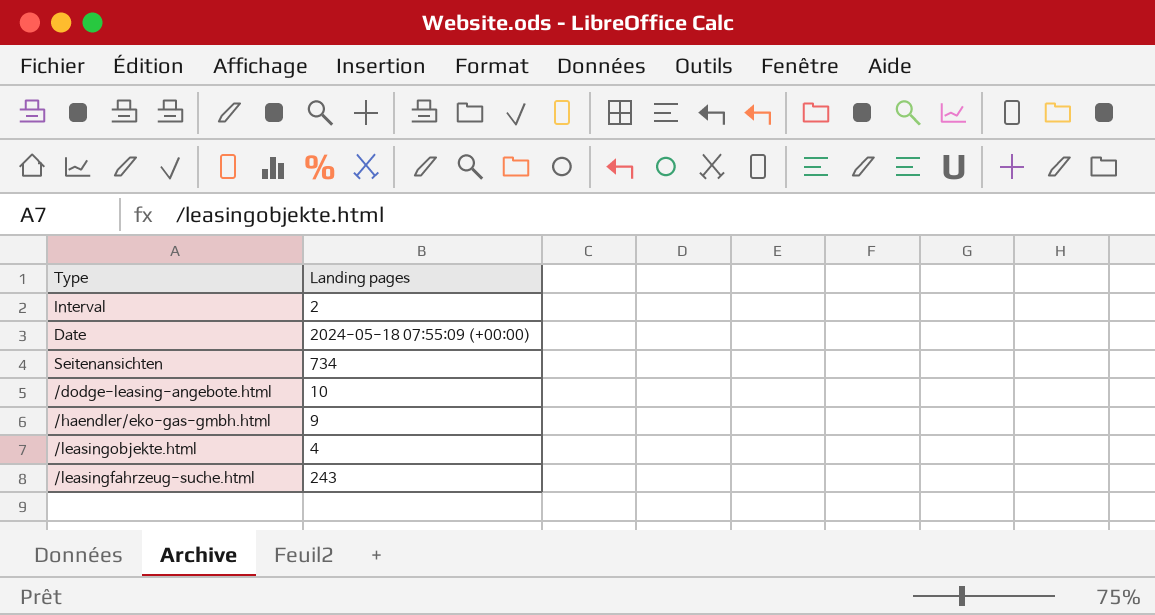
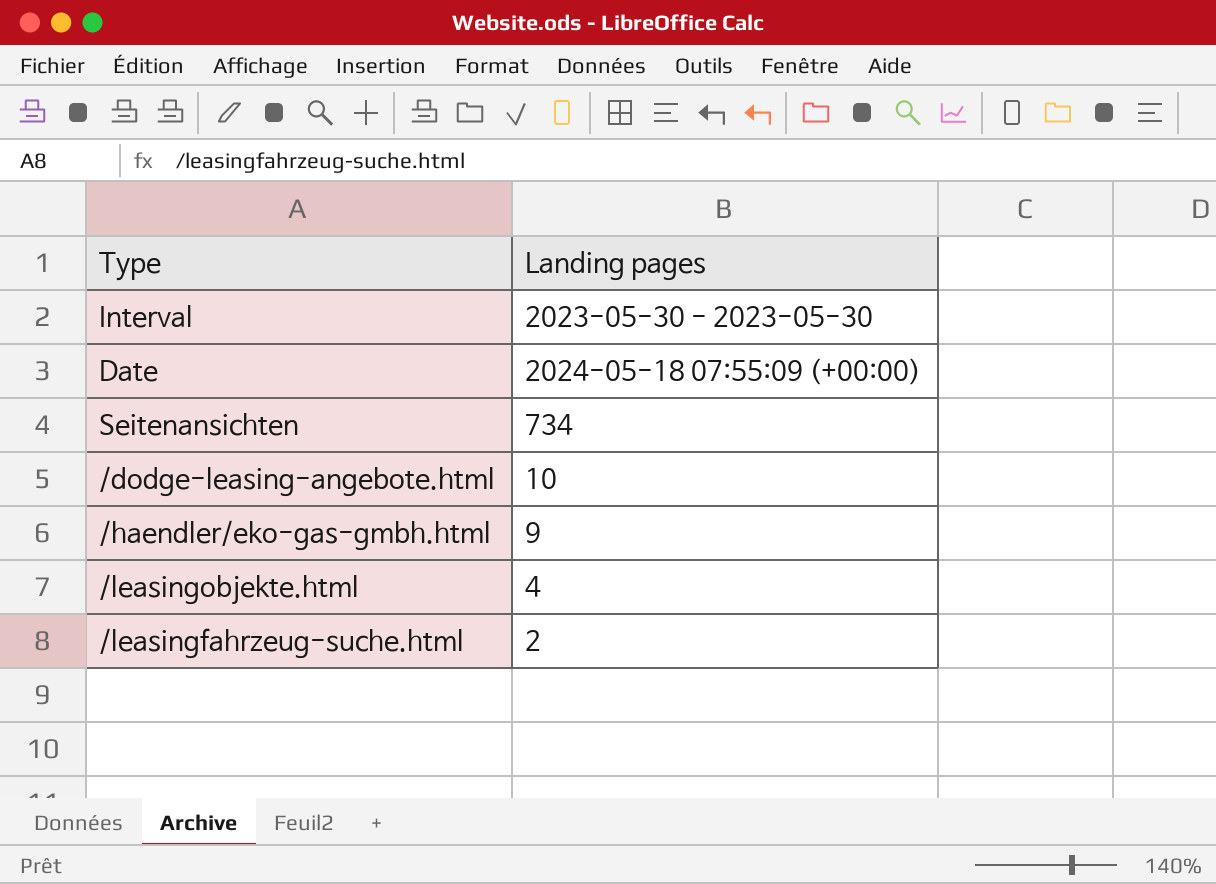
Interval | Landing pages: 2 -> 2023-05-30 - 2023-05-30
/leasingfahrzeug-suche.html | Landing pages: 243 -> 2

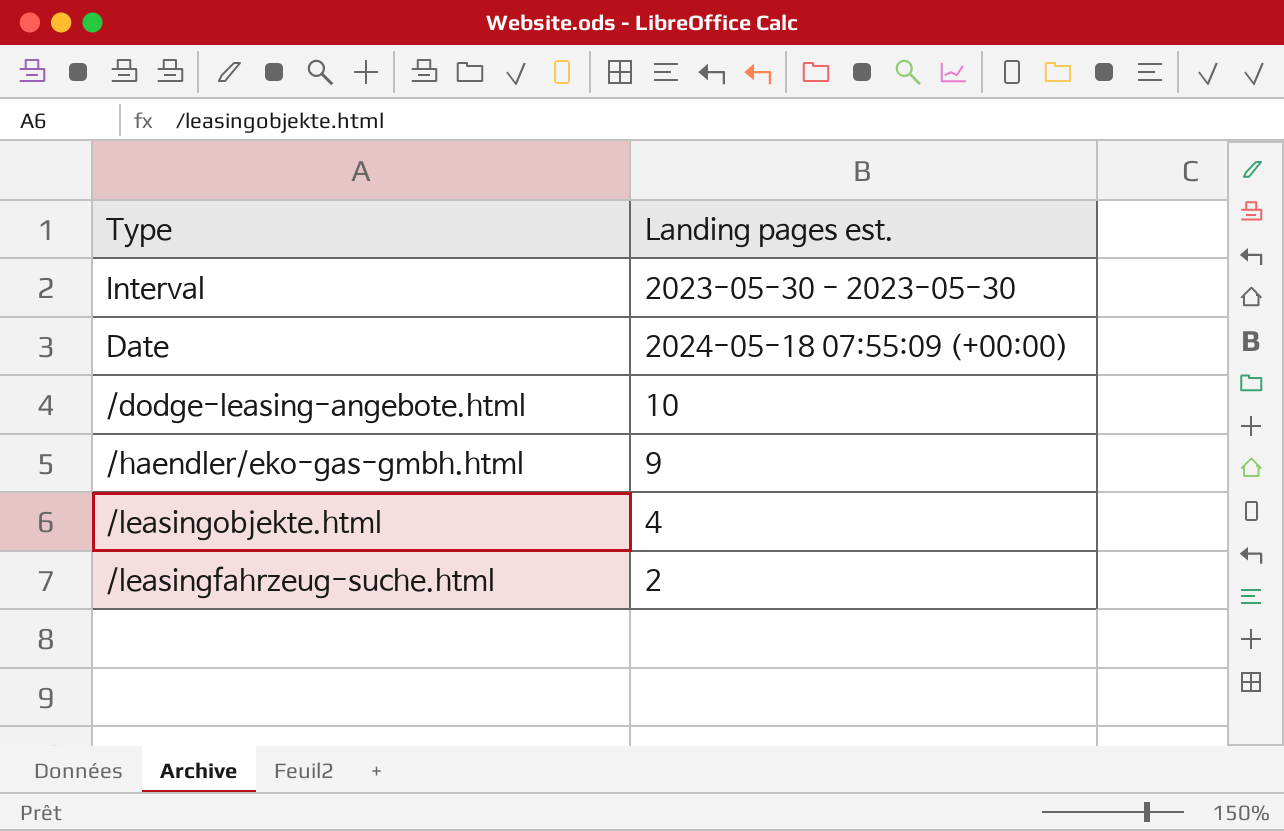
column name: Landing pages -> Landing pages est.
row Seitenansichten: 734 -> none

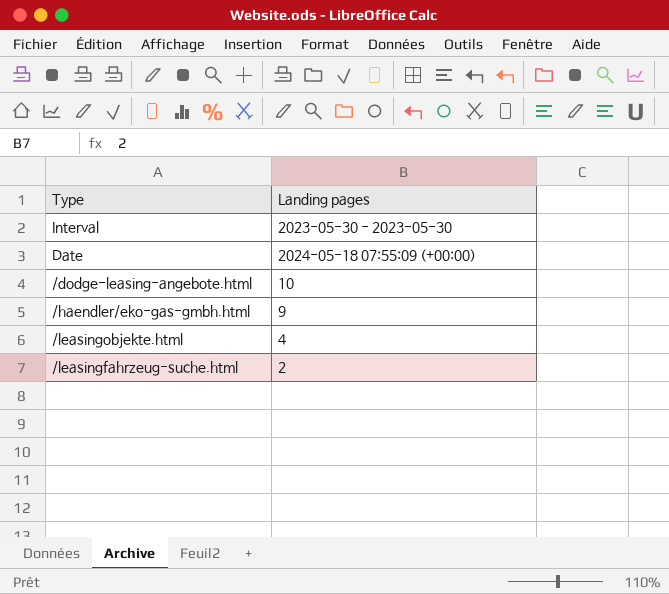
column name: Landing pages est. -> Landing pages

